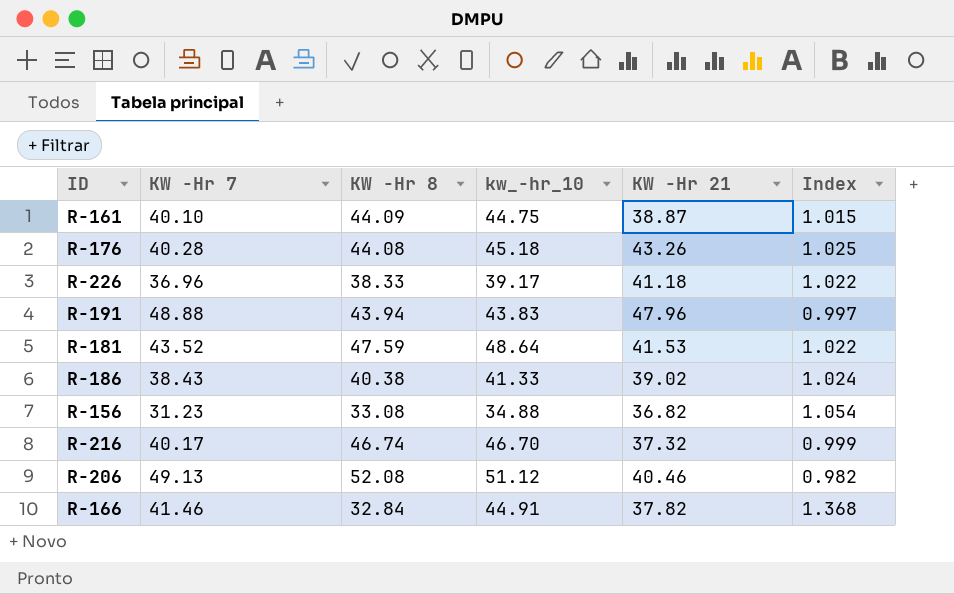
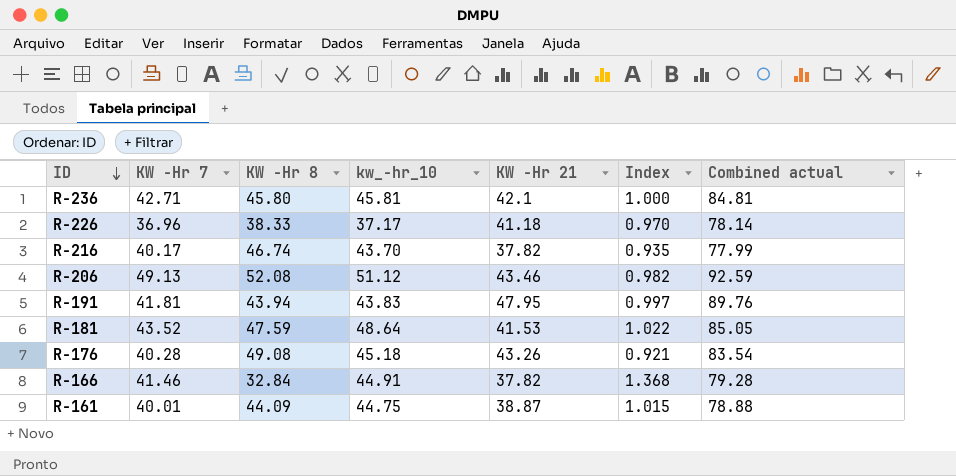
row order: none -> ID descending
column Combined actual | formula: none -> [KW -Hr 7] + [KW -Hr 21]
row R-186: 38.43 | 40.38 | 41.33 | 39.02 | 1.024 -> none
row R-156: 31.23 | 33.08 | 34.88 | 36.82 | 1.054 -> none
row R-236: none -> 42.71 | 45.80 | 45.81 | 42.1 | 1.000 | 84.81
R-226 | kw_-hr_10: 39.17 -> 37.17
R-226 | Index: 1.022 -> 0.970
R-216 | kw_-hr_10: 46.70 -> 43.70
R-216 | KW -Hr 21: 37.32 -> 37.82
R-216 | Index: 0.999 -> 0.935
R-206 | KW -Hr 21: 40.46 -> 43.46
R-191 | KW -Hr 7: 48.88 -> 41.81
R-191 | KW -Hr 21: 47.96 -> 47.95
R-176 | KW -Hr 8: 44.08 -> 49.08
R-176 | Index: 1.025 -> 0.921
R-161 | KW -Hr 7: 40.10 -> 40.01

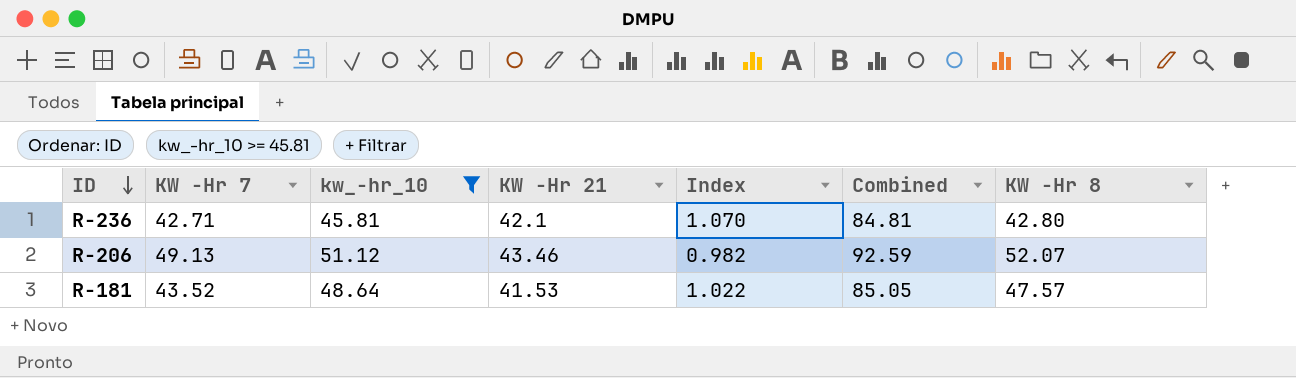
filter: none -> kw_-hr_10 >= 45.81
column name: Combined actual -> Combined
column KW -Hr 8 | position: 3 -> 7
R-236 | Index: 1.000 -> 1.070
R-236 | KW -Hr 8: 45.80 -> 42.80
R-206 | KW -Hr 8: 52.08 -> 52.07
R-181 | KW -Hr 8: 47.59 -> 47.57

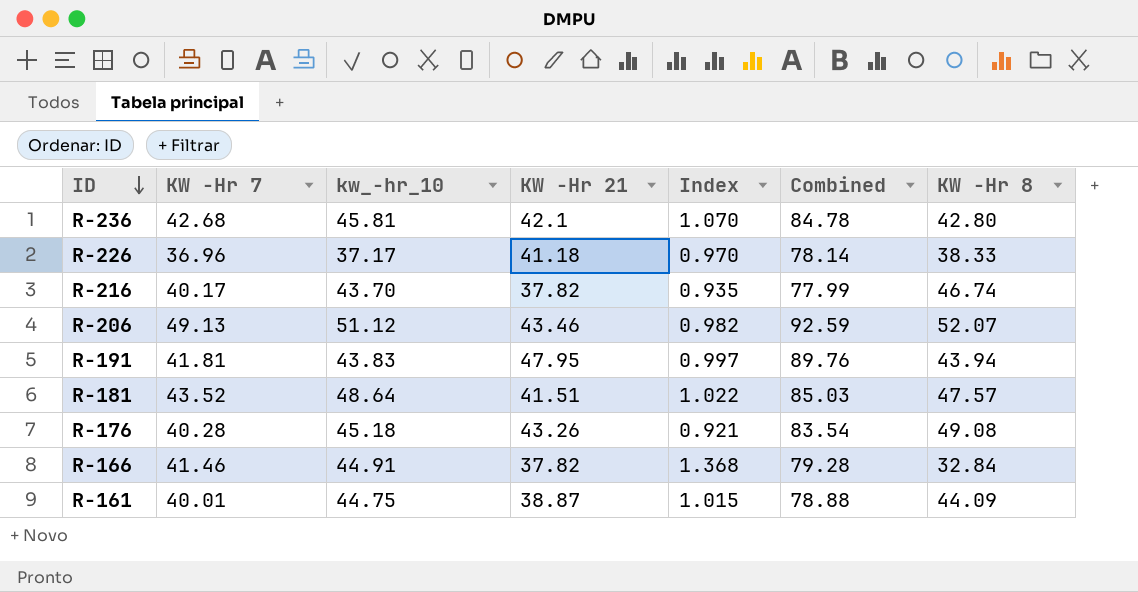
filter: kw_-hr_10 >= 45.81 -> none
R-236 | KW -Hr 7: 42.71 -> 42.68
R-236 | Combined: 84.81 -> 84.78
R-181 | KW -Hr 21: 41.53 -> 41.51
R-181 | Combined: 85.05 -> 85.03

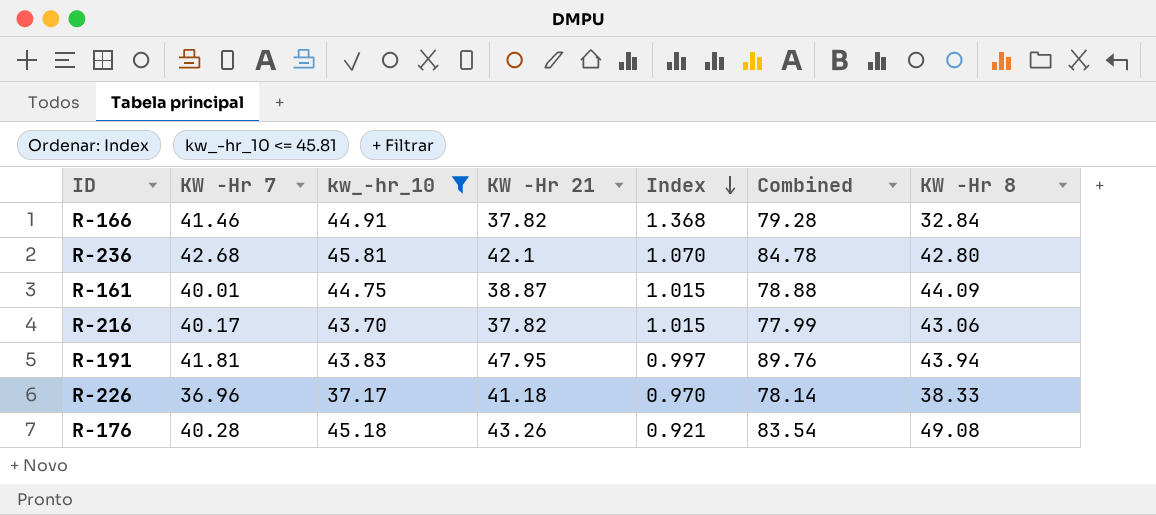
filter: none -> kw_-hr_10 <= 45.81
row order: ID descending -> Index descending
R-216 | Index: 0.935 -> 1.015
R-216 | KW -Hr 8: 46.74 -> 43.06

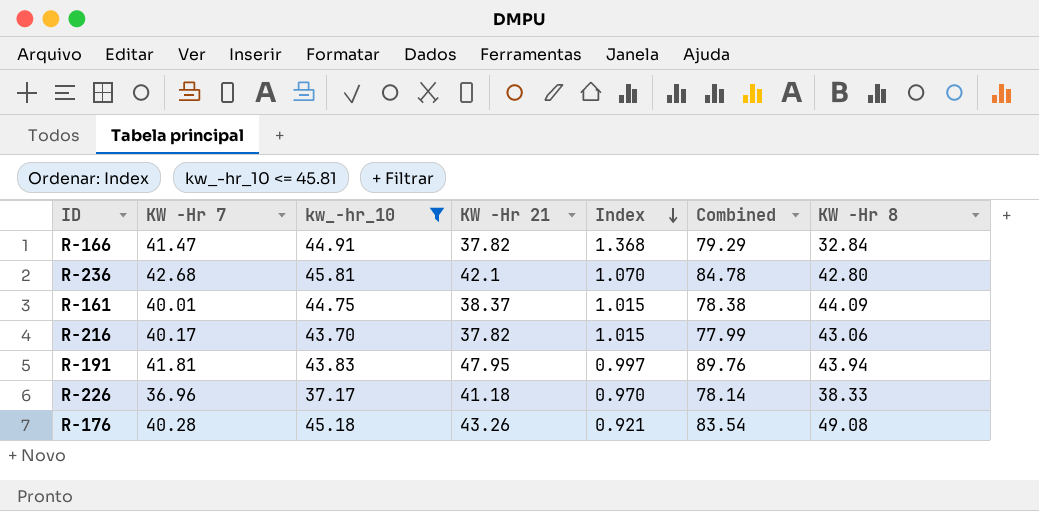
R-166 | KW -Hr 7: 41.46 -> 41.47
R-166 | Combined: 79.28 -> 79.29
R-161 | KW -Hr 21: 38.87 -> 38.37
R-161 | Combined: 78.88 -> 78.38

